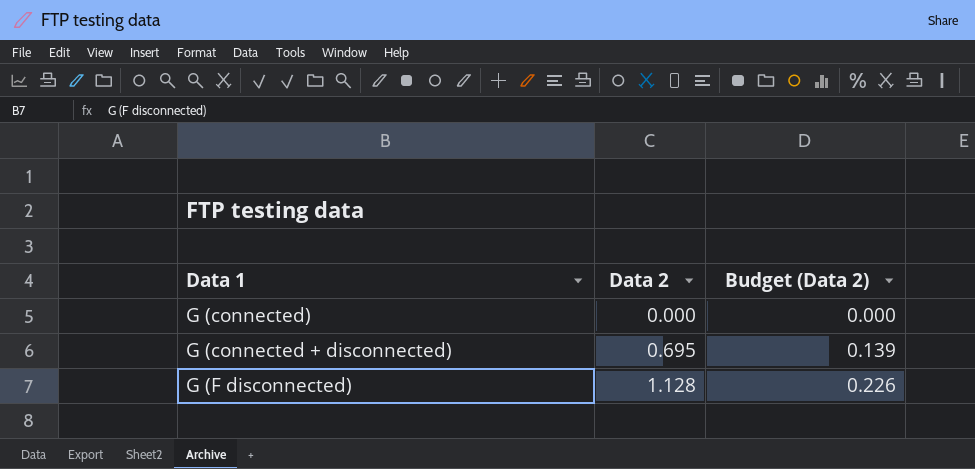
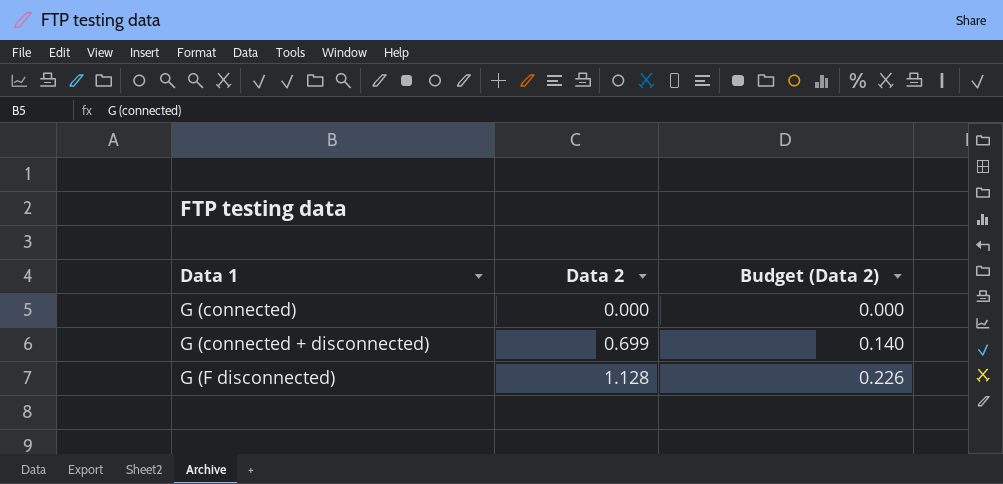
G (connected + disconnected) | Data 2: 0.695 -> 0.699
G (connected + disconnected) | Budget (Data 2): 0.139 -> 0.140

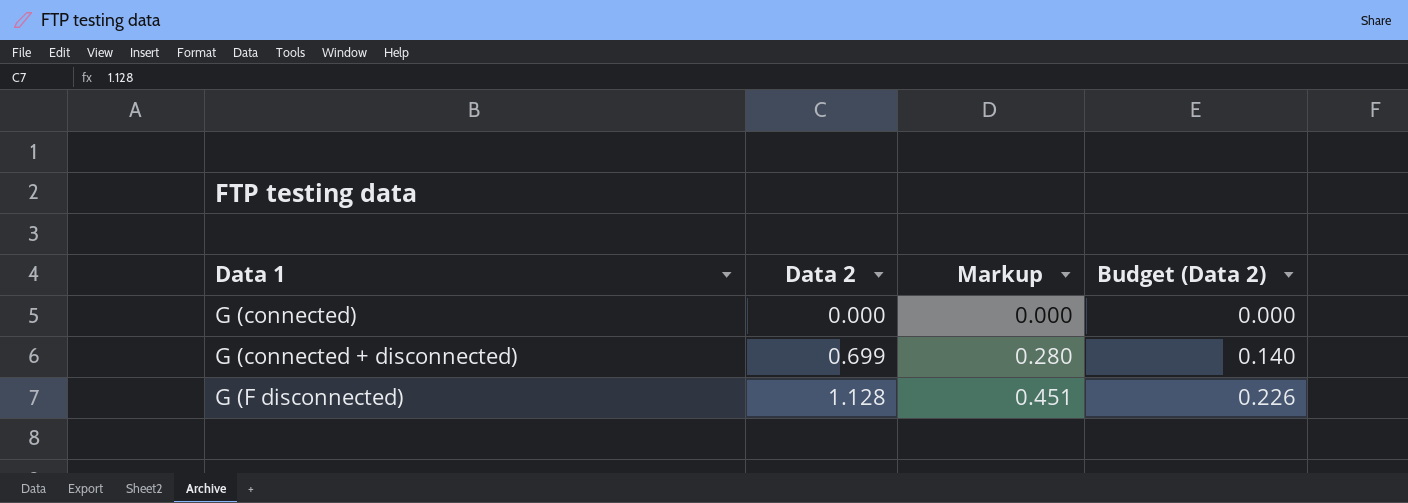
column Markup | formula: none -> [Data 2] * 0.4

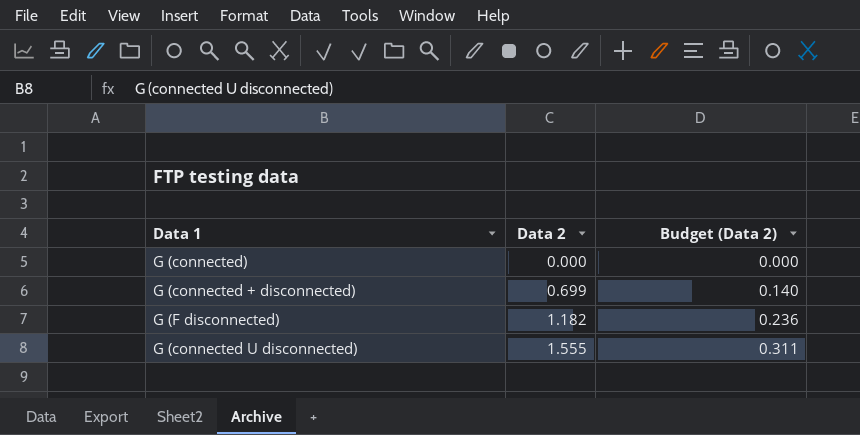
column Markup | formula: [Data 2] * 0.4 -> none
G (F disconnected) | Data 2: 1.128 -> 1.182
G (F disconnected) | Budget (Data 2): 0.226 -> 0.236
row G (connected U disconnected): none -> 1.555 | 0.311

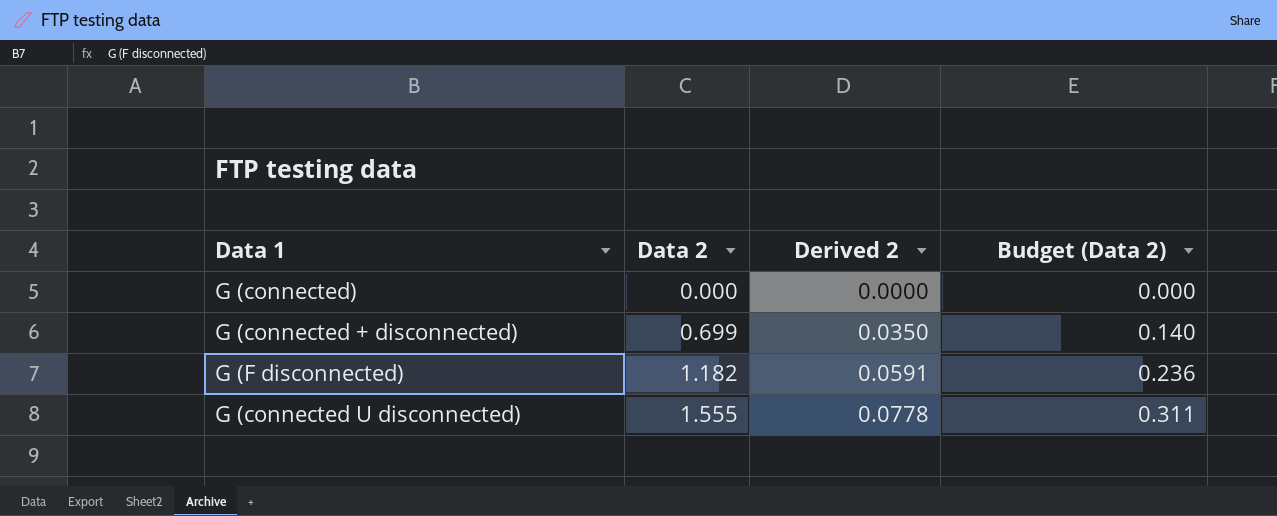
column Derived 2 | formula: none -> [Data 2] * 0.05

